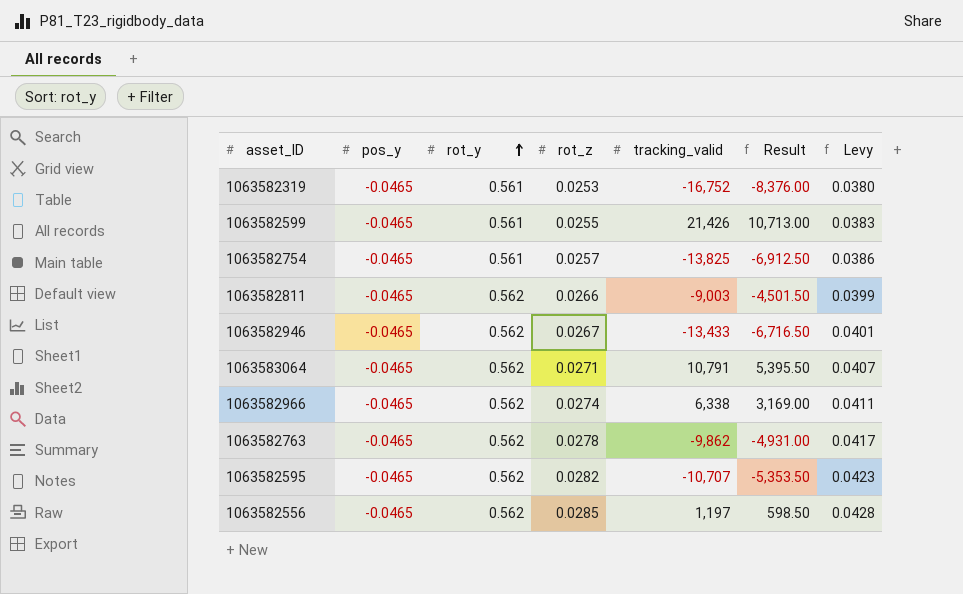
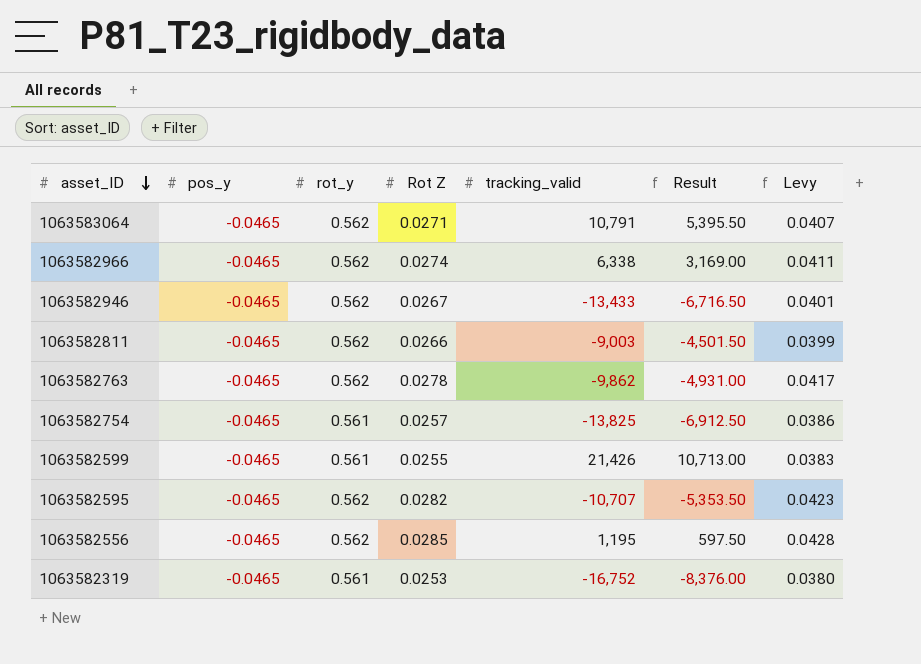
row order: rot_y ascending -> asset_ID descending
column name: rot_z -> Rot Z
1063582556 | tracking_valid: 1,197 -> 1,195
1063582556 | Result: 598.50 -> 597.50

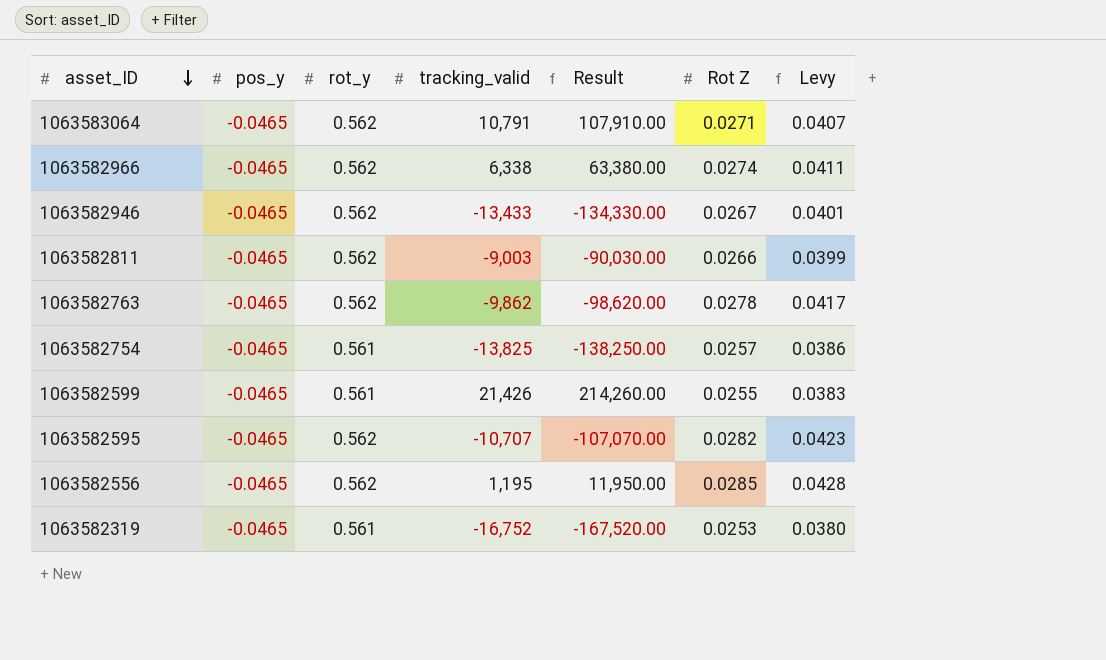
column Result | formula: [tracking_valid] * 0.5 -> [tracking_valid] * 10
column Rot Z | position: 4 -> 6

